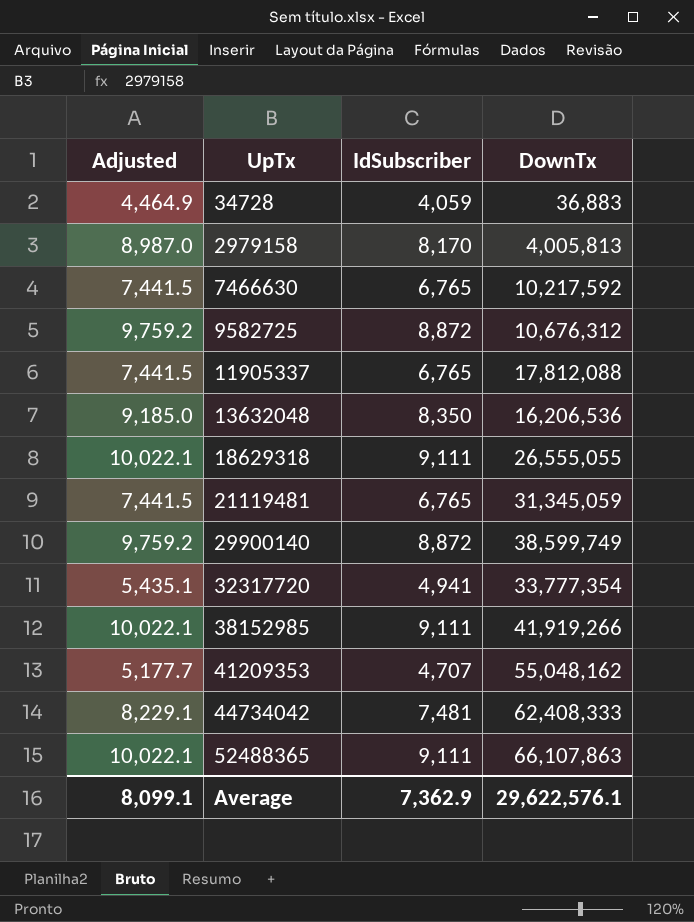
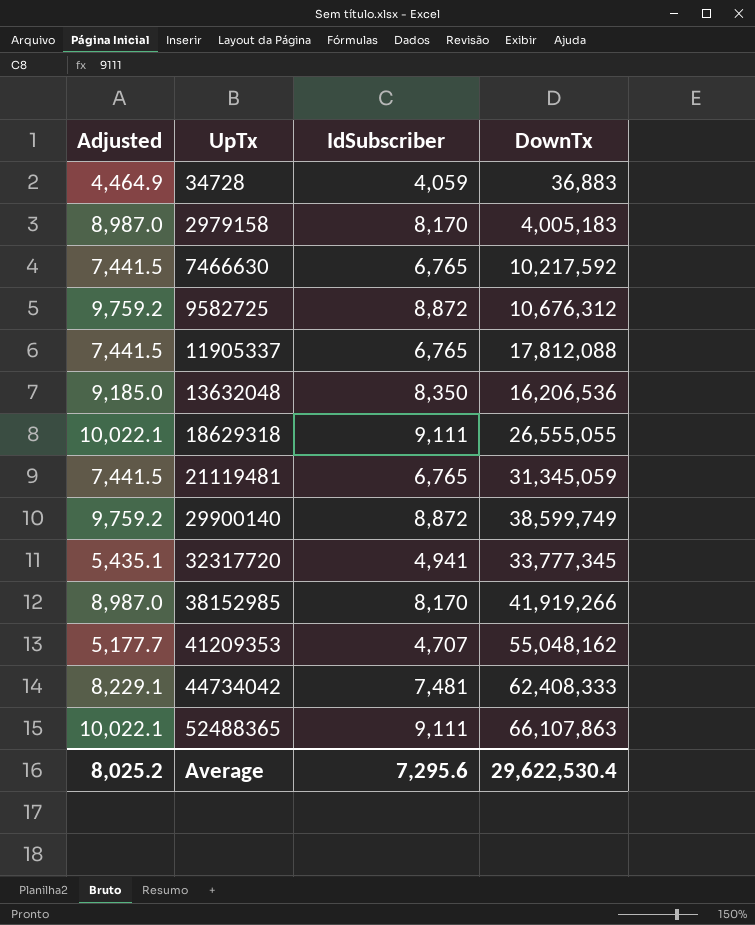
2979158 | DownTx: 4,005,813 -> 4,005,183
32317720 | DownTx: 33,777,354 -> 33,777,345
38152985 | Adjusted: 10,022.1 -> 8,987.0
38152985 | IdSubscriber: 9,111 -> 8,170
Average | Adjusted: 8,099.1 -> 8,025.2
Average | IdSubscriber: 7,362.9 -> 7,295.6
Average | DownTx: 29,622,576.1 -> 29,622,530.4

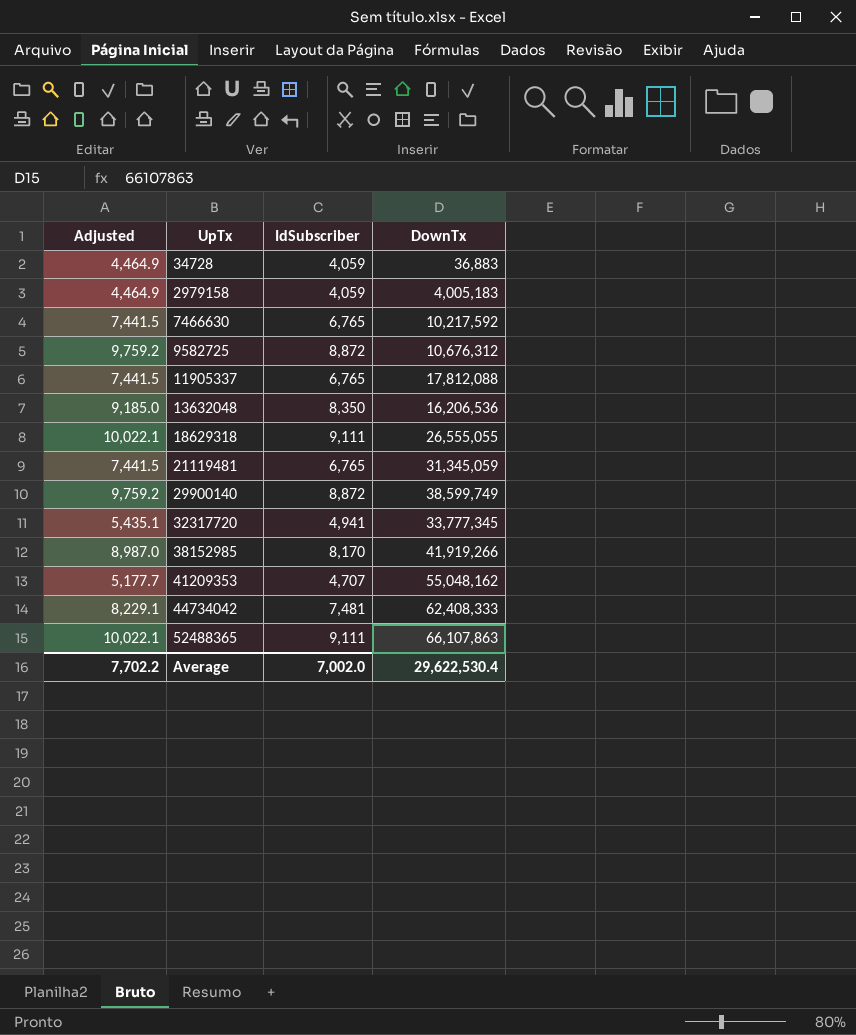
2979158 | Adjusted: 8,987.0 -> 4,464.9
2979158 | IdSubscriber: 8,170 -> 4,059
Average | Adjusted: 8,025.2 -> 7,702.2
Average | IdSubscriber: 7,295.6 -> 7,002.0

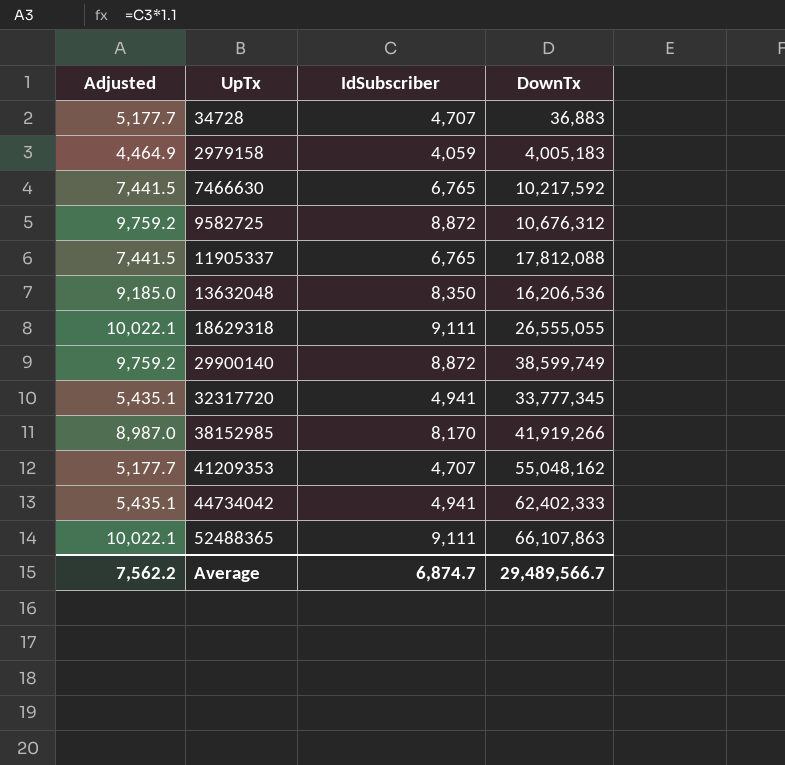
row 21119481: 7,441.5 | 6,765 | 31,345,059 -> none
34728 | Adjusted: 4,464.9 -> 5,177.7
34728 | IdSubscriber: 4,059 -> 4,707
44734042 | Adjusted: 8,229.1 -> 5,435.1
44734042 | IdSubscriber: 7,481 -> 4,941
44734042 | DownTx: 62,408,333 -> 62,402,333
Average | Adjusted: 7,702.2 -> 7,562.2
Average | IdSubscriber: 7,002.0 -> 6,874.7
Average | DownTx: 29,622,530.4 -> 29,489,566.7

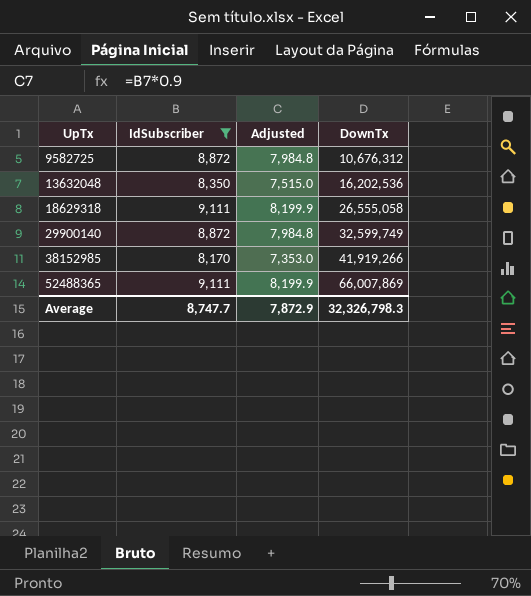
filter: none -> IdSubscriber >= 8,170
column Adjusted | formula: [IdSubscriber] * 1.1 -> [IdSubscriber] * 0.9
column Adjusted | position: 1 -> 3
13632048 | DownTx: 16,206,536 -> 16,202,536
18629318 | DownTx: 26,555,055 -> 26,555,058
29900140 | DownTx: 38,599,749 -> 32,599,749
52488365 | DownTx: 66,107,863 -> 66,007,869
Average | IdSubscriber: 6,874.7 -> 8,747.7
Average | Adjusted: 7,562.2 -> 7,872.9
Average | DownTx: 29,489,566.7 -> 32,326,798.3

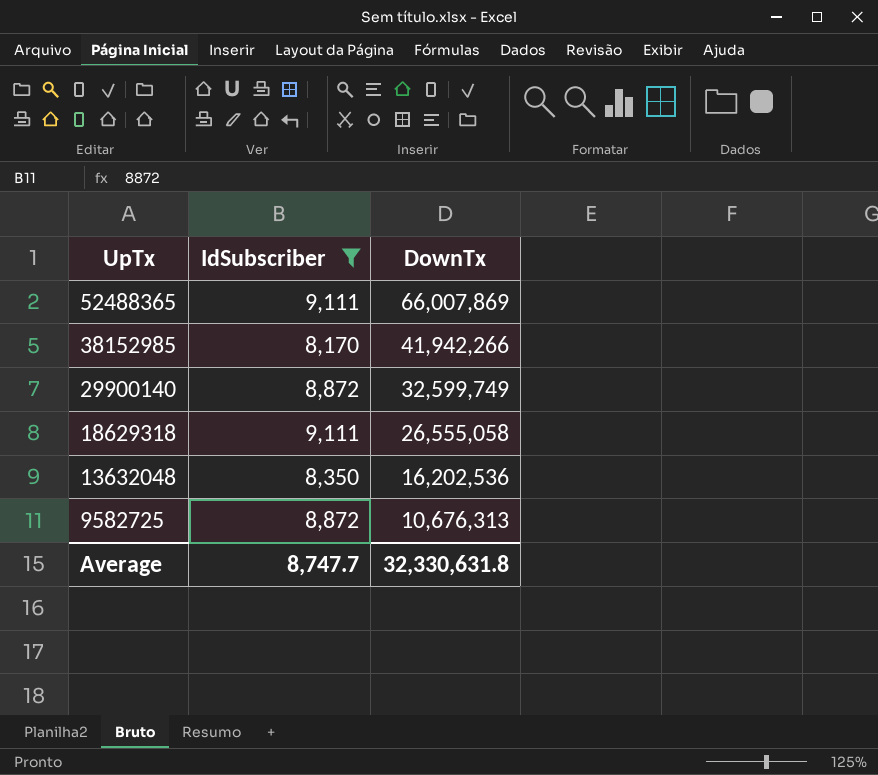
row order: UpTx ascending -> UpTx descending
column Adjusted | formula: [IdSubscriber] * 0.9 -> none
38152985 | DownTx: 41,919,266 -> 41,942,266
9582725 | DownTx: 10,676,312 -> 10,676,313
Average | DownTx: 32,326,798.3 -> 32,330,631.8

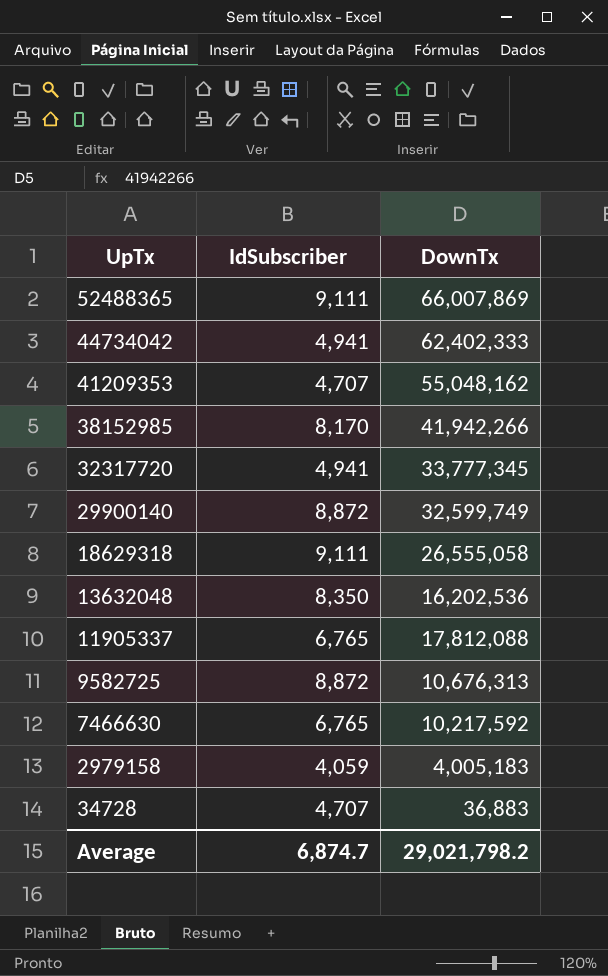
filter: IdSubscriber >= 8,170 -> none
Average | IdSubscriber: 8,747.7 -> 6,874.7
Average | DownTx: 32,330,631.8 -> 29,021,798.2

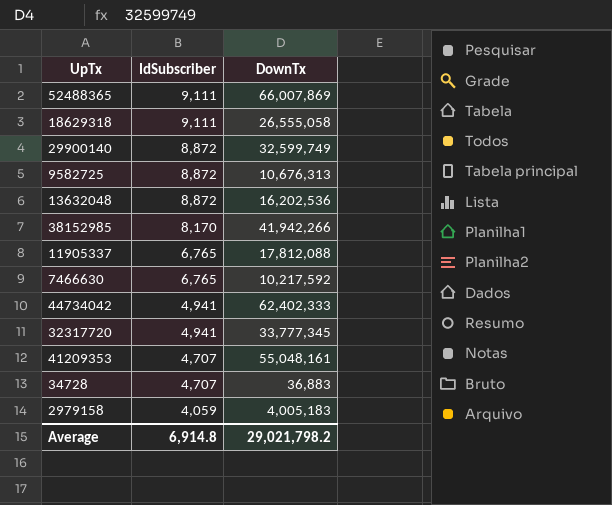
row order: UpTx descending -> IdSubscriber descending
13632048 | IdSubscriber: 8,350 -> 8,872
41209353 | DownTx: 55,048,162 -> 55,048,161
Average | IdSubscriber: 6,874.7 -> 6,914.8

